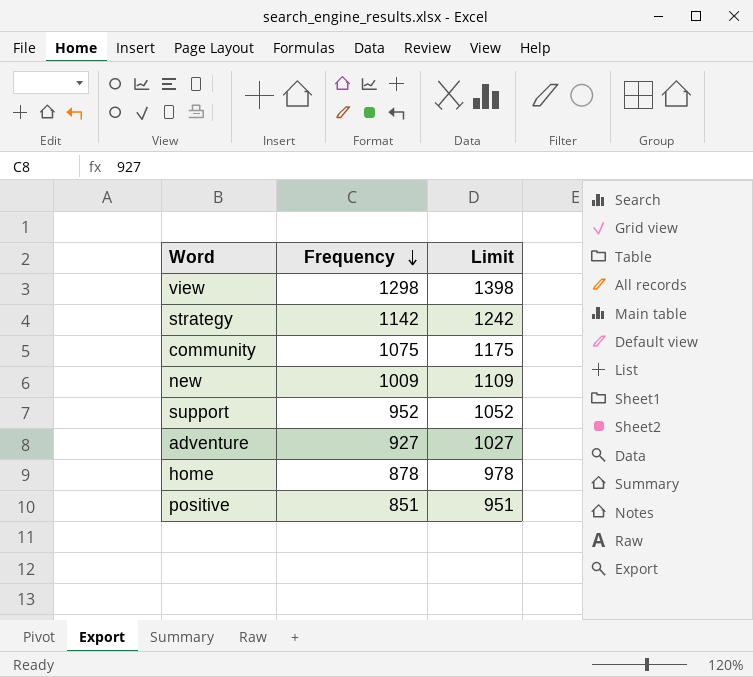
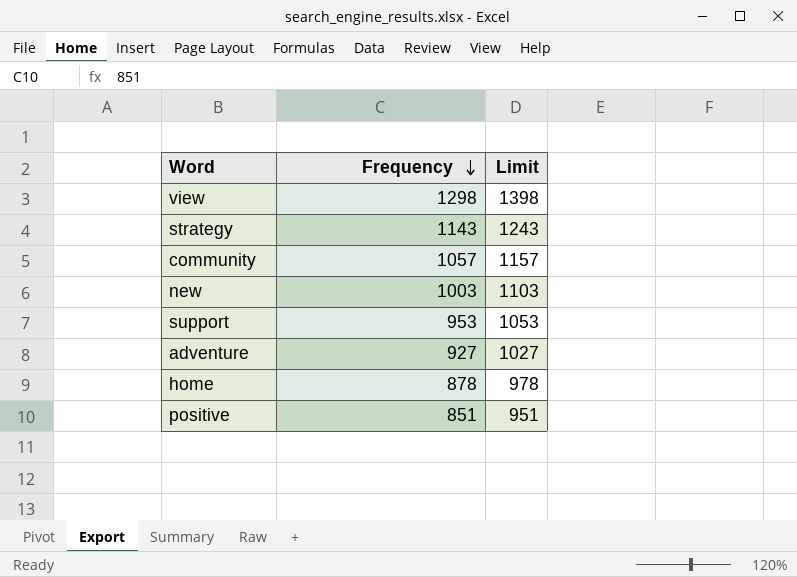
strategy | Frequency: 1142 -> 1143
strategy | Limit: 1242 -> 1243
community | Frequency: 1075 -> 1057
community | Limit: 1175 -> 1157
new | Frequency: 1009 -> 1003
new | Limit: 1109 -> 1103
support | Frequency: 952 -> 953
support | Limit: 1052 -> 1053

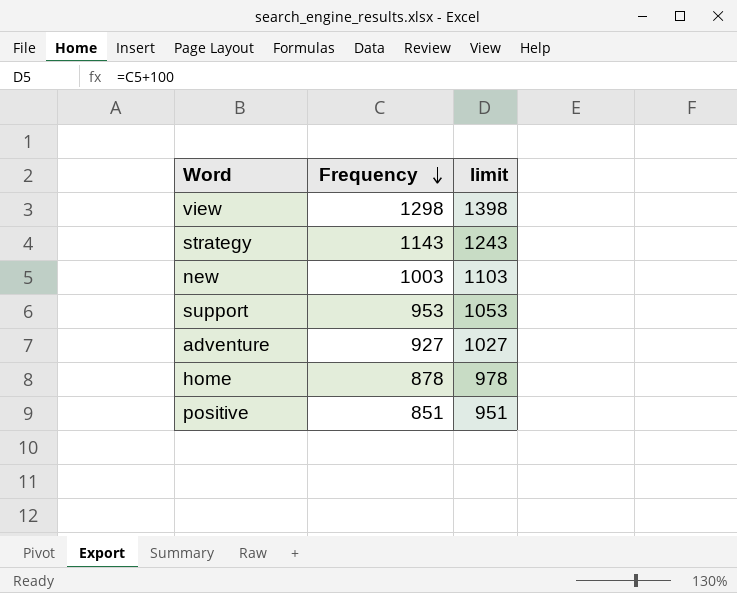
column name: Limit -> limit
row community: 1057 | 1157 -> none

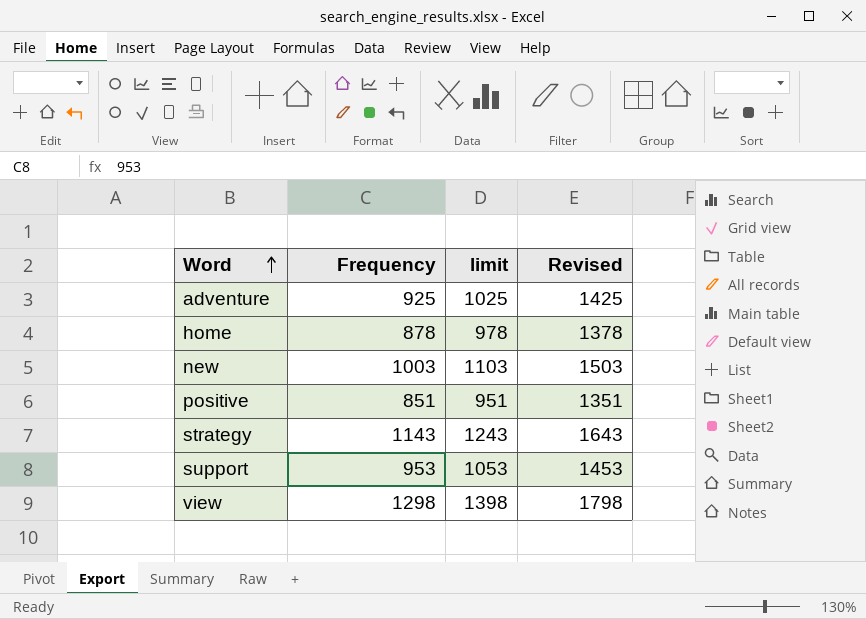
row order: Frequency descending -> Word ascending
column Revised | formula: none -> [Frequency] + 500
adventure | Frequency: 927 -> 925
adventure | limit: 1027 -> 1025

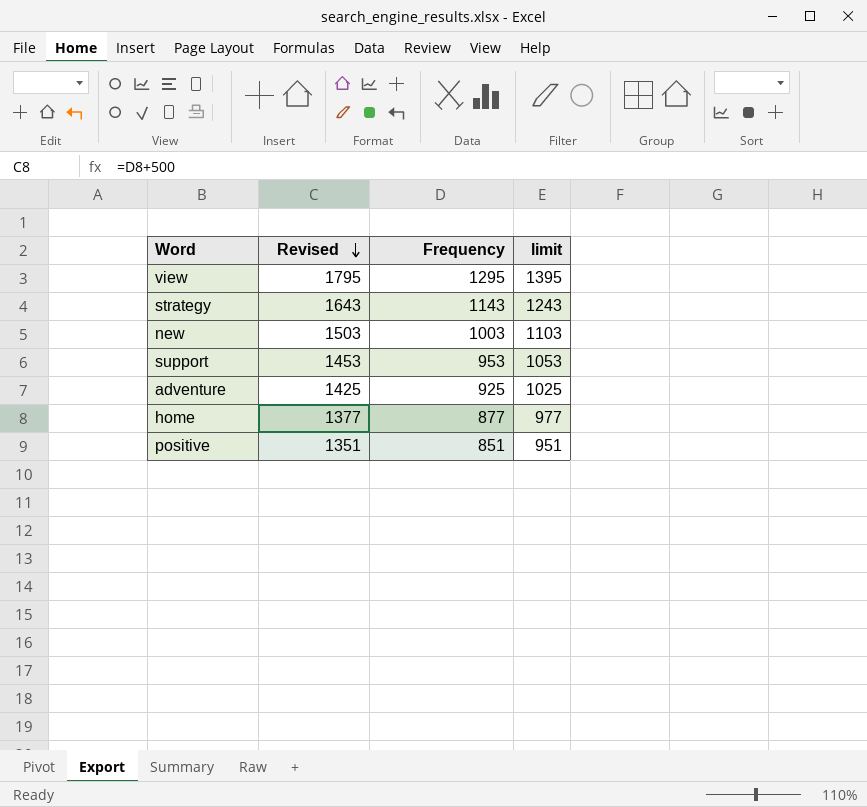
row order: Word ascending -> Revised descending
column Revised | position: 4 -> 2
view | Revised: 1798 -> 1795
view | Frequency: 1298 -> 1295
view | limit: 1398 -> 1395
home | Revised: 1378 -> 1377
home | Frequency: 878 -> 877
home | limit: 978 -> 977

